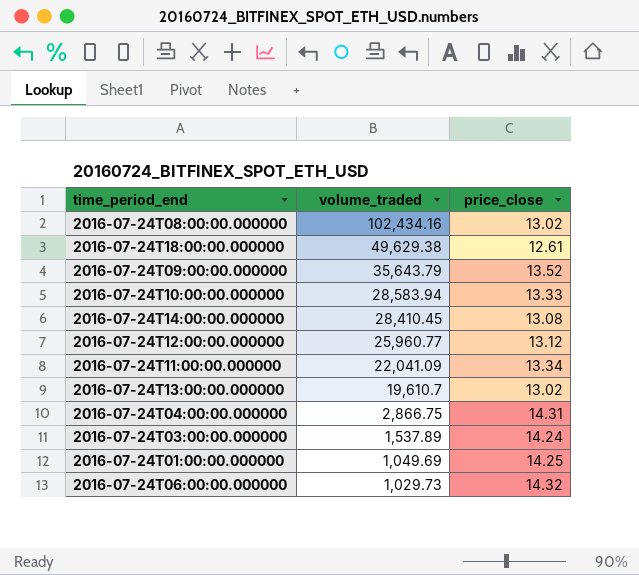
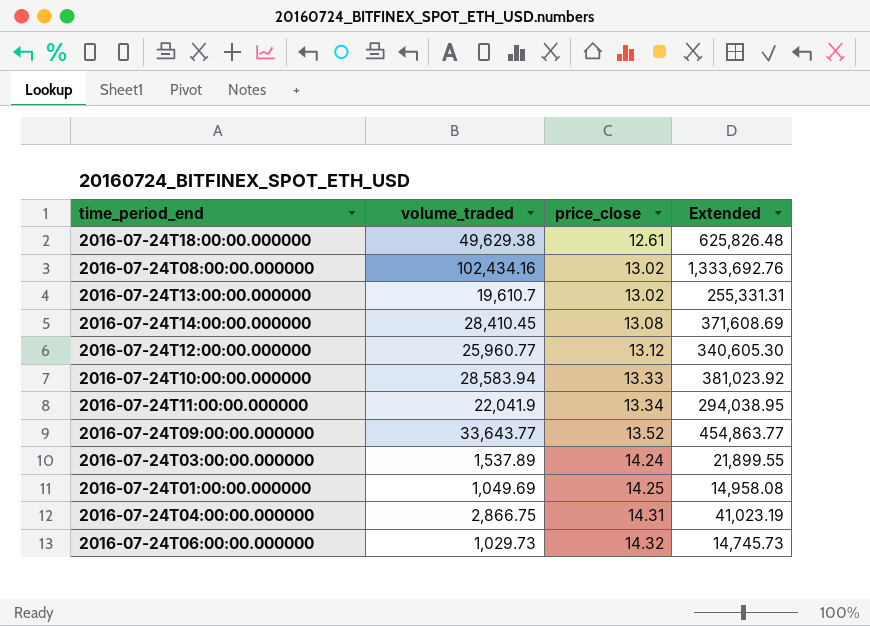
row order: volume_traded descending -> price_close ascending
column Extended | formula: none -> [volume_traded] * [price_close]
2016-07-24T11:00:00.000000 | volume_traded: 22,041.09 -> 22,041.9
2016-07-24T09:00:00.000000 | volume_traded: 35,643.79 -> 33,643.77

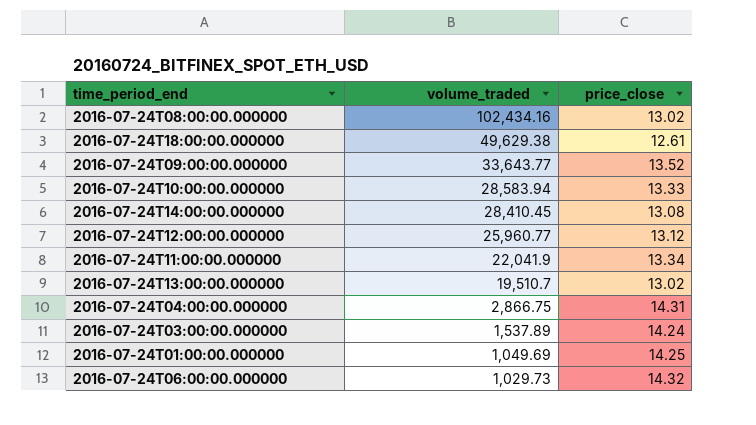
row order: price_close ascending -> volume_traded descending
column Extended | formula: [volume_traded] * [price_close] -> none
2016-07-24T13:00:00.000000 | volume_traded: 19,610.7 -> 19,510.7

